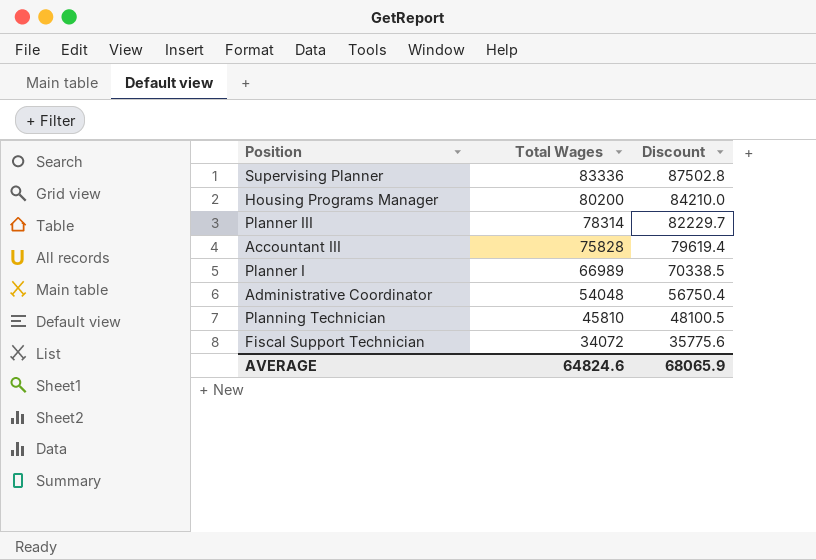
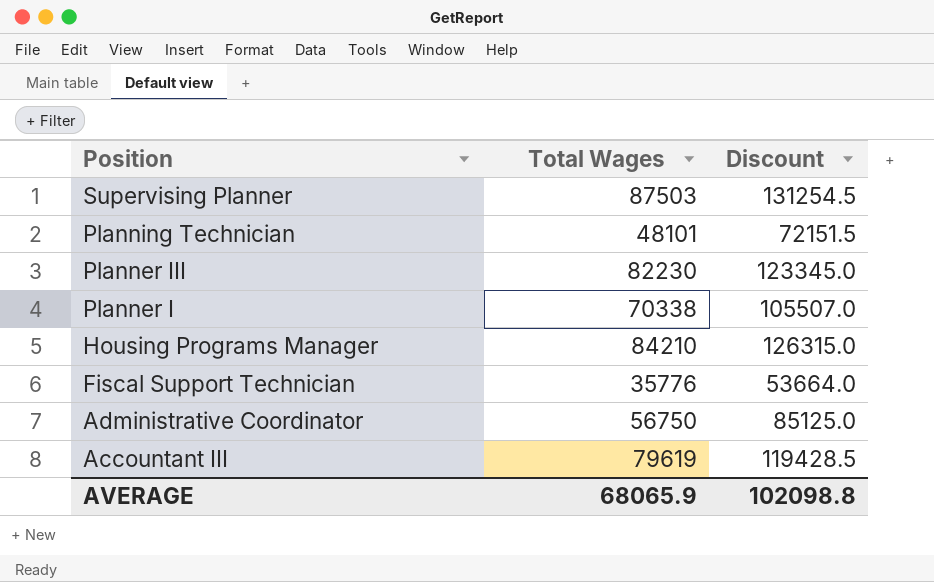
row order: Total Wages descending -> Position descending
column Discount | formula: [Total Wages] * 1.05 -> [Total Wages] * 1.5
Supervising Planner | Total Wages: 83336 -> 87503
Planning Technician | Total Wages: 45810 -> 48101
Planner III | Total Wages: 78314 -> 82230
Planner I | Total Wages: 66989 -> 70338
Housing Programs Manager | Total Wages: 80200 -> 84210
Fiscal Support Technician | Total Wages: 34072 -> 35776
Administrative Coordinator | Total Wages: 54048 -> 56750
Accountant III | Total Wages: 75828 -> 79619
AVERAGE | Total Wages: 64824.6 -> 68065.9
AVERAGE | Discount: 68065.9 -> 102098.8

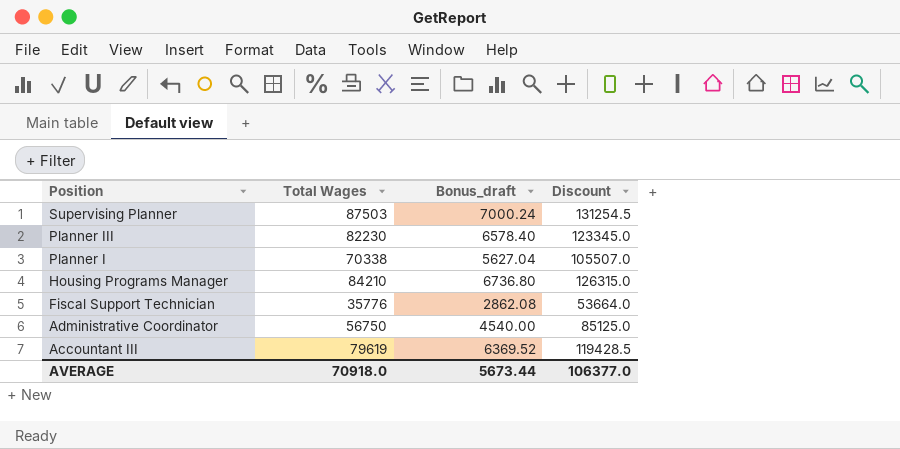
column Bonus_draft | formula: none -> [Total Wages] * 0.08
row Planning Technician: 48101 | 72151.5 -> none
AVERAGE | Total Wages: 68065.9 -> 70918.0
AVERAGE | Discount: 102098.8 -> 106377.0

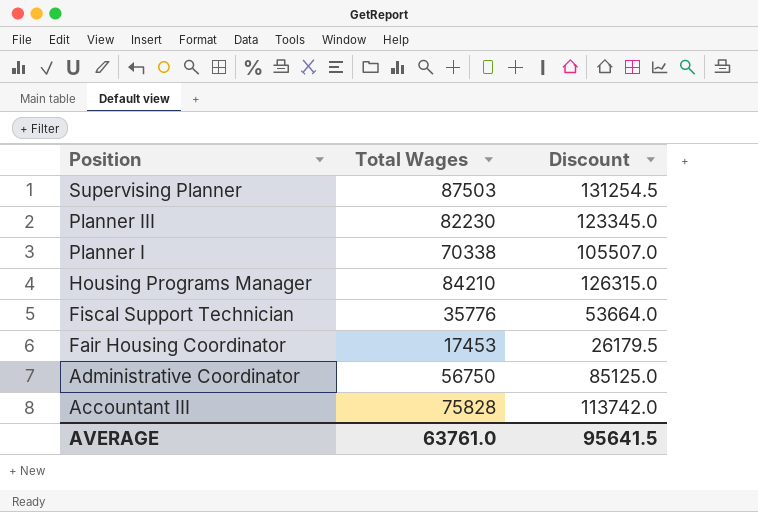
column Bonus_draft | formula: [Total Wages] * 0.08 -> none
row Fair Housing Coordinator: none -> 17453 | 26179.5
Accountant III | Total Wages: 79619 -> 75828
Accountant III | Discount: 119428.5 -> 113742.0
AVERAGE | Total Wages: 70918.0 -> 63761.0
AVERAGE | Discount: 106377.0 -> 95641.5

